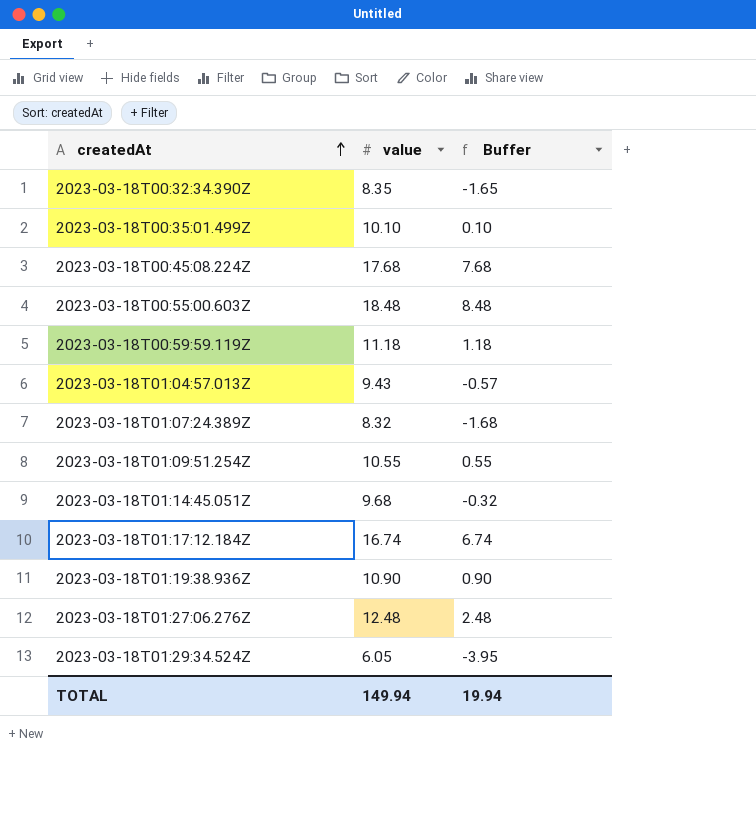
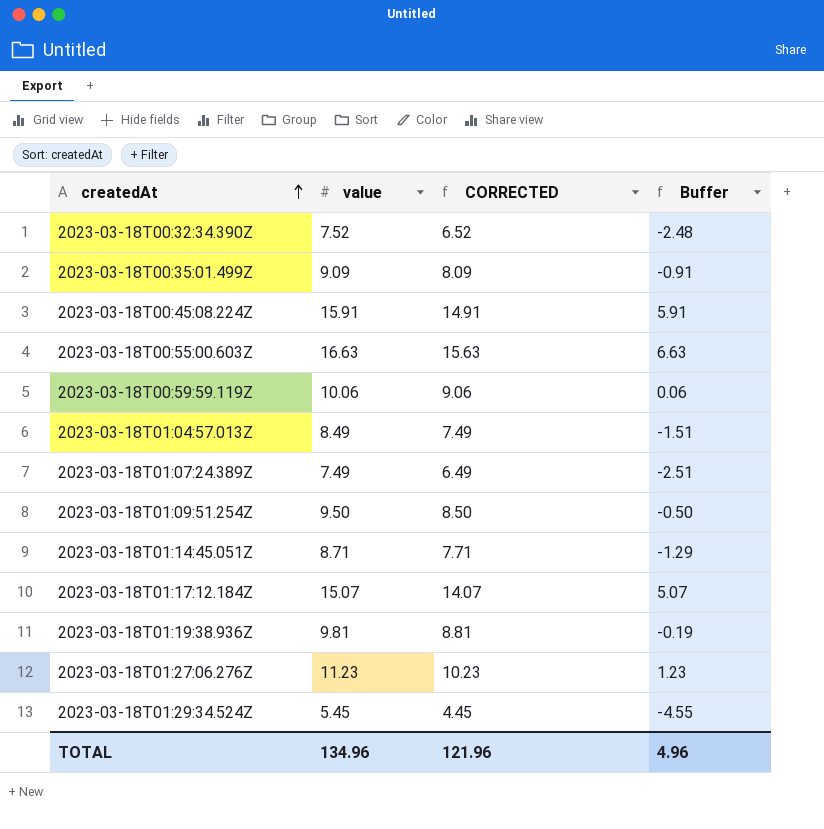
column CORRECTED | formula: none -> [value] - 1
2023-03-18T00:32:34.390Z | value: 8.35 -> 7.52
2023-03-18T00:32:34.390Z | Buffer: -1.65 -> -2.48
2023-03-18T00:35:01.499Z | value: 10.10 -> 9.09
2023-03-18T00:35:01.499Z | Buffer: 0.10 -> -0.91
2023-03-18T00:45:08.224Z | value: 17.68 -> 15.91
2023-03-18T00:45:08.224Z | Buffer: 7.68 -> 5.91
2023-03-18T00:55:00.603Z | value: 18.48 -> 16.63
2023-03-18T00:55:00.603Z | Buffer: 8.48 -> 6.63
2023-03-18T00:59:59.119Z | value: 11.18 -> 10.06
2023-03-18T00:59:59.119Z | Buffer: 1.18 -> 0.06
2023-03-18T01:04:57.013Z | value: 9.43 -> 8.49
2023-03-18T01:04:57.013Z | Buffer: -0.57 -> -1.51
2023-03-18T01:07:24.389Z | value: 8.32 -> 7.49
2023-03-18T01:07:24.389Z | Buffer: -1.68 -> -2.51
2023-03-18T01:09:51.254Z | value: 10.55 -> 9.50
2023-03-18T01:09:51.254Z | Buffer: 0.55 -> -0.50
2023-03-18T01:14:45.051Z | value: 9.68 -> 8.71
2023-03-18T01:14:45.051Z | Buffer: -0.32 -> -1.29
2023-03-18T01:17:12.184Z | value: 16.74 -> 15.07
2023-03-18T01:17:12.184Z | Buffer: 6.74 -> 5.07
2023-03-18T01:19:38.936Z | value: 10.90 -> 9.81
2023-03-18T01:19:38.936Z | Buffer: 0.90 -> -0.19
2023-03-18T01:27:06.276Z | value: 12.48 -> 11.23
2023-03-18T01:27:06.276Z | Buffer: 2.48 -> 1.23
2023-03-18T01:29:34.524Z | value: 6.05 -> 5.45
2023-03-18T01:29:34.524Z | Buffer: -3.95 -> -4.55
TOTAL | value: 149.94 -> 134.96
TOTAL | Buffer: 19.94 -> 4.96

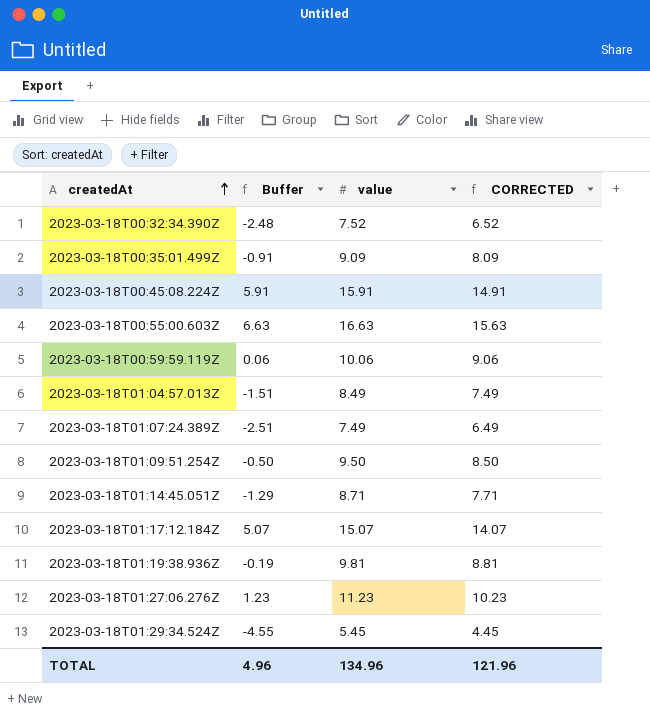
column Buffer | position: 4 -> 2

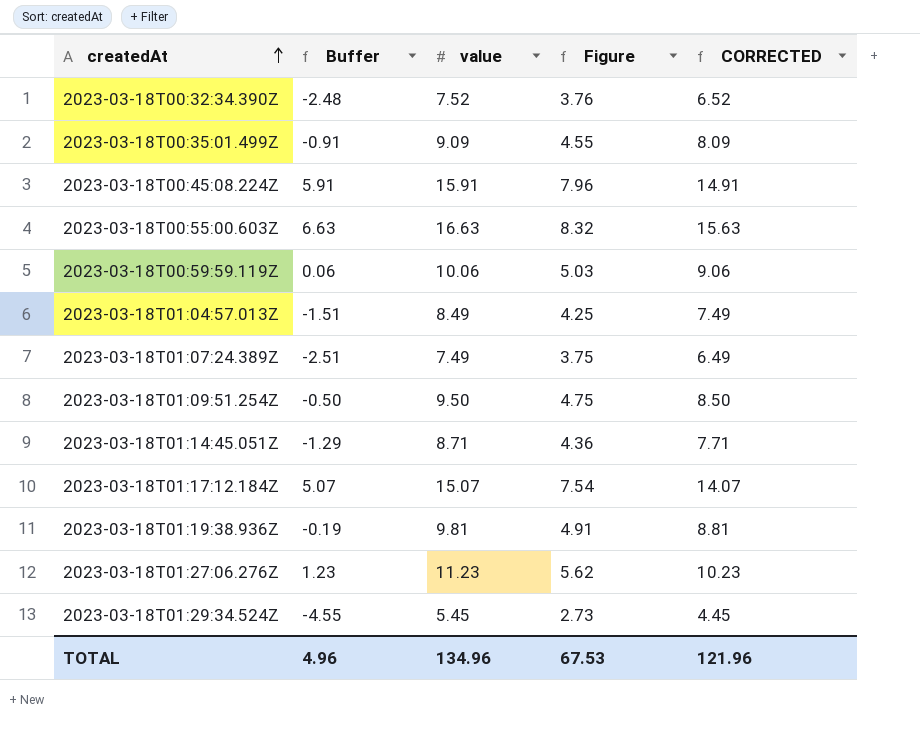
column Figure | formula: none -> [value] * 0.5

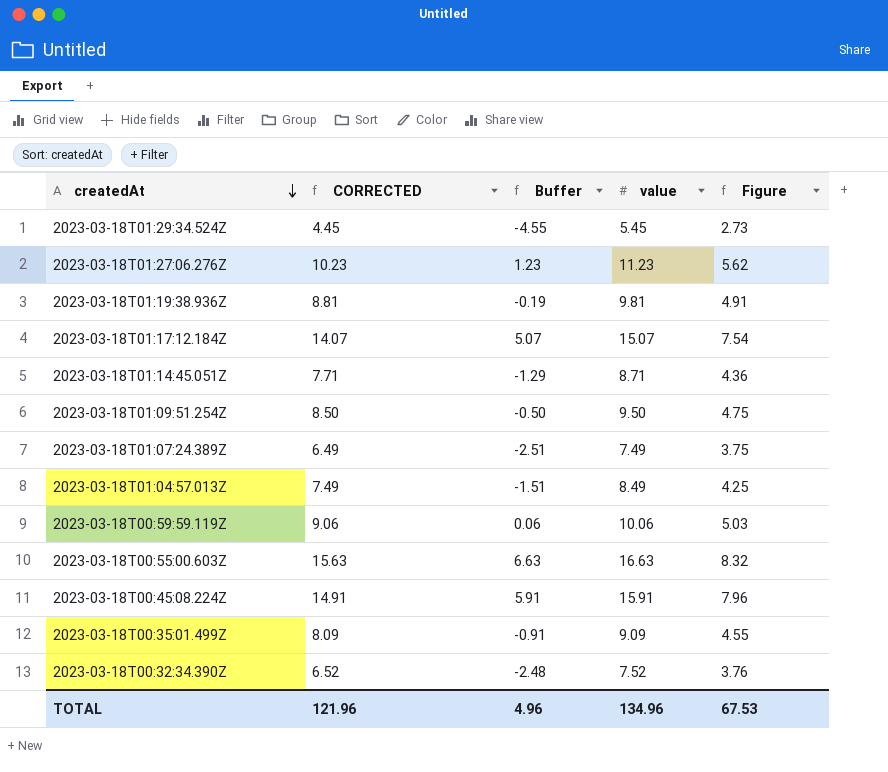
row order: createdAt ascending -> createdAt descending
column CORRECTED | position: 5 -> 2

